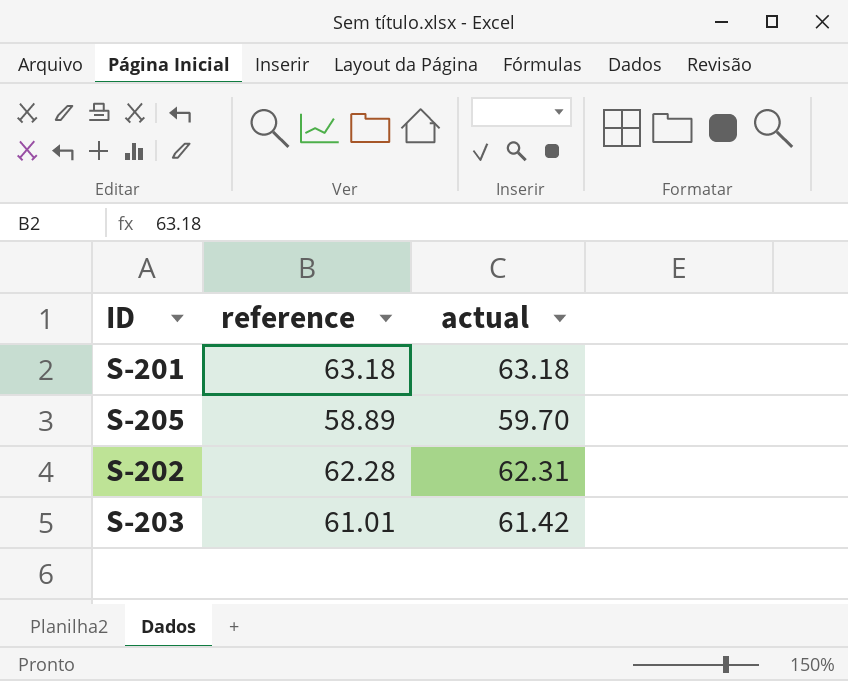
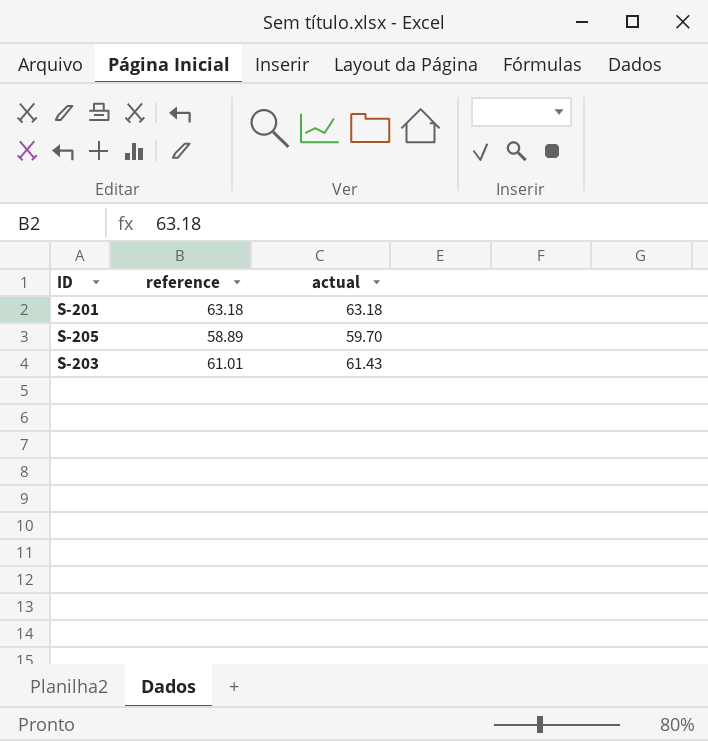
row S-202: 62.28 | 62.31 -> none
S-203 | actual: 61.42 -> 61.43

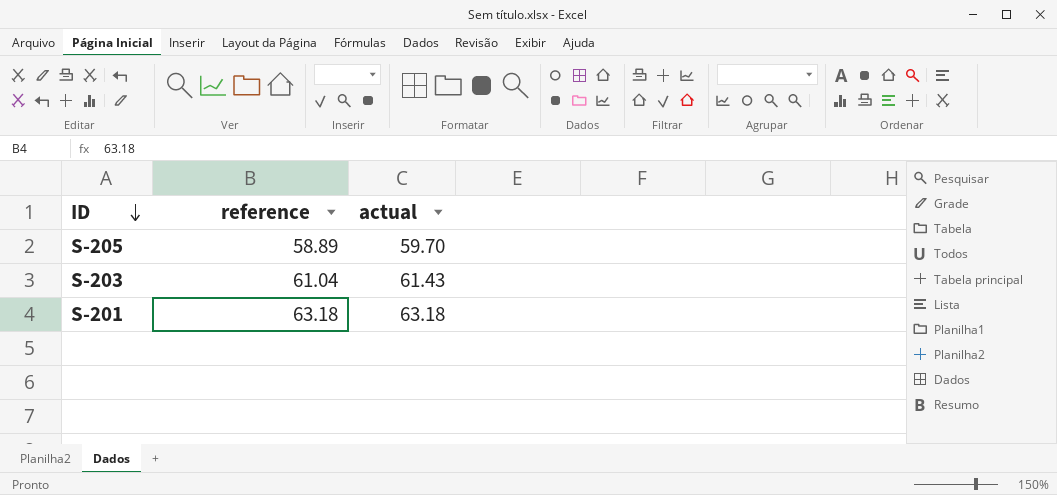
row order: none -> ID descending
S-203 | reference: 61.01 -> 61.04

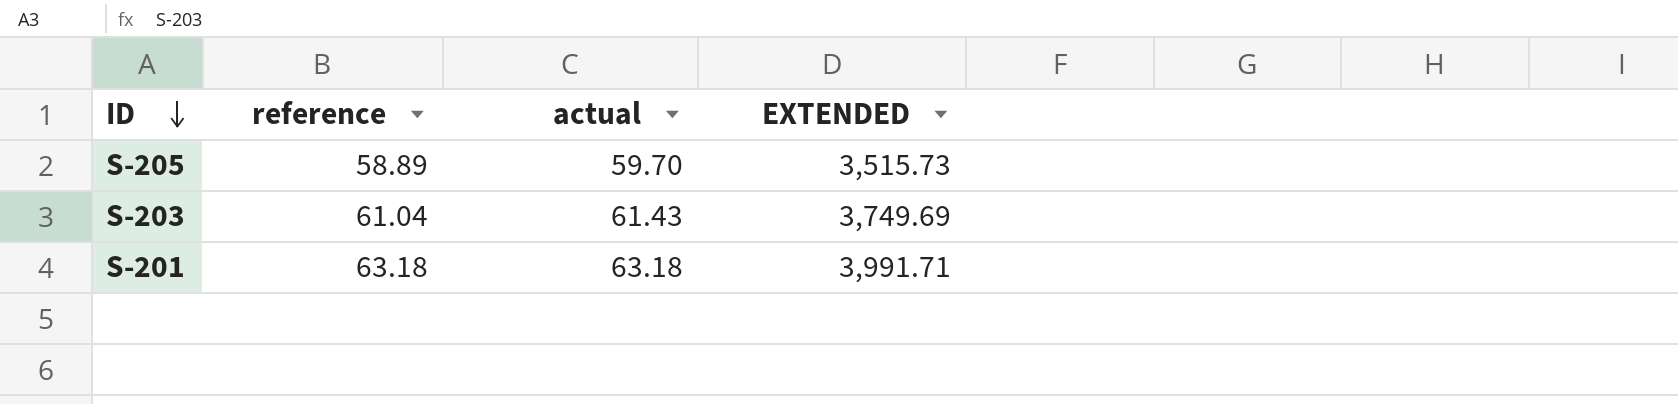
column EXTENDED | formula: none -> [reference] * [actual]

